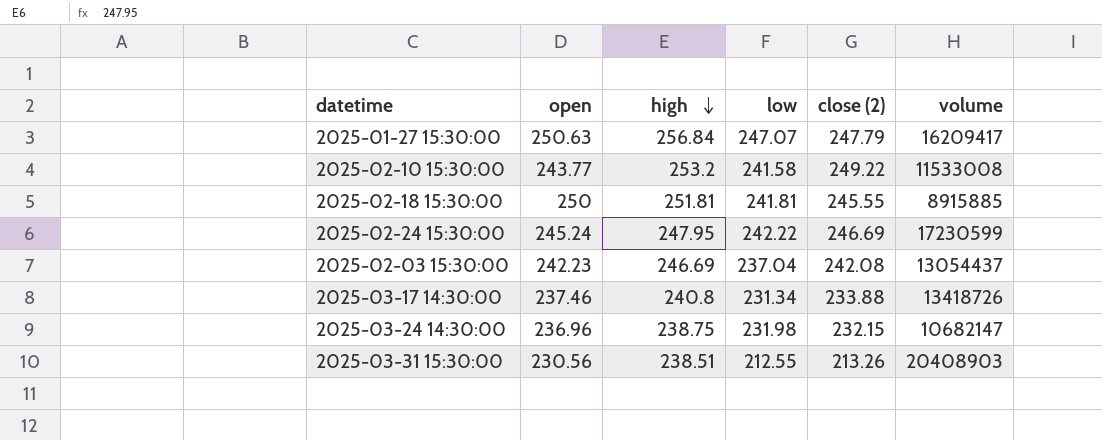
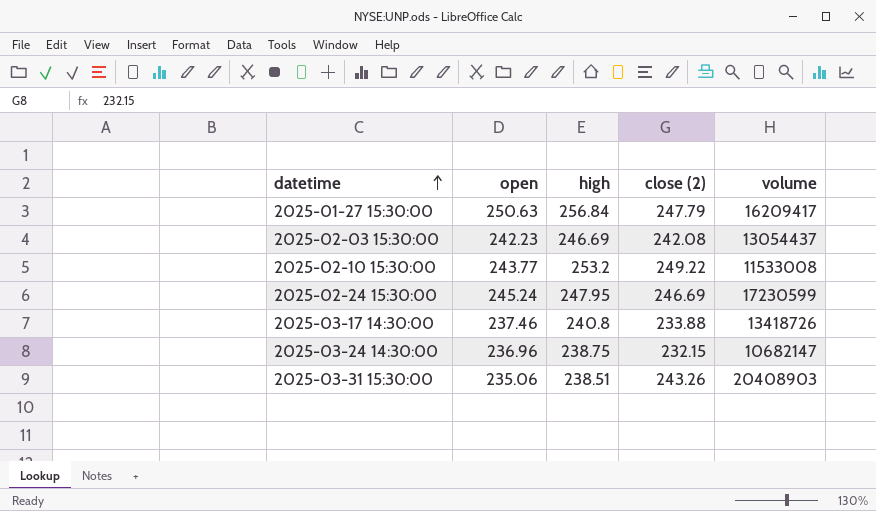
row order: high descending -> datetime ascending
column low | position: 4 -> none
row 2025-02-18 15:30:00: 250 | 251.81 | 241.81 | 245.55 | 8915885 -> none
2025-03-31 15:30:00 | open: 230.56 -> 235.06
2025-03-31 15:30:00 | close (2): 213.26 -> 243.26

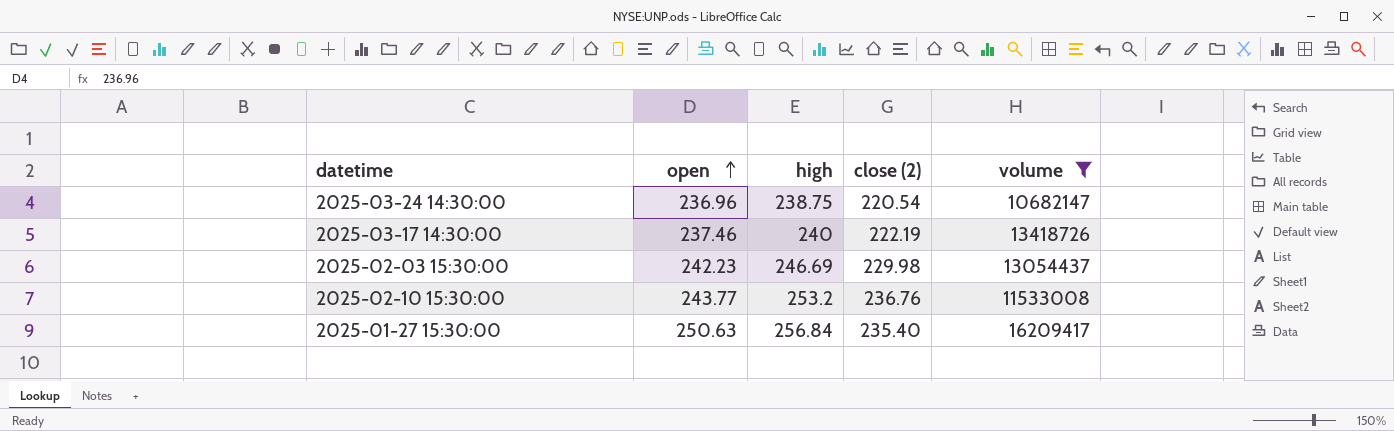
filter: none -> volume <= 16209417
row order: datetime ascending -> open ascending
2025-03-24 14:30:00 | close (2): 232.15 -> 220.54
2025-03-17 14:30:00 | high: 240.8 -> 240
2025-03-17 14:30:00 | close (2): 233.88 -> 222.19
2025-02-03 15:30:00 | close (2): 242.08 -> 229.98
2025-02-10 15:30:00 | close (2): 249.22 -> 236.76
2025-01-27 15:30:00 | close (2): 247.79 -> 235.40

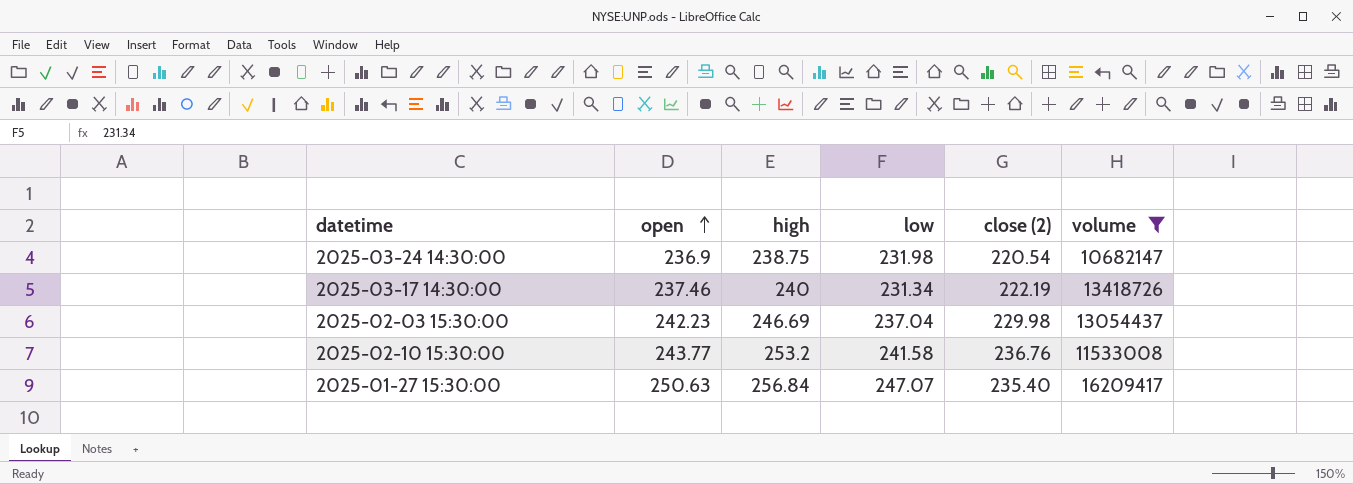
column low | position: none -> 4
2025-03-24 14:30:00 | open: 236.96 -> 236.9

